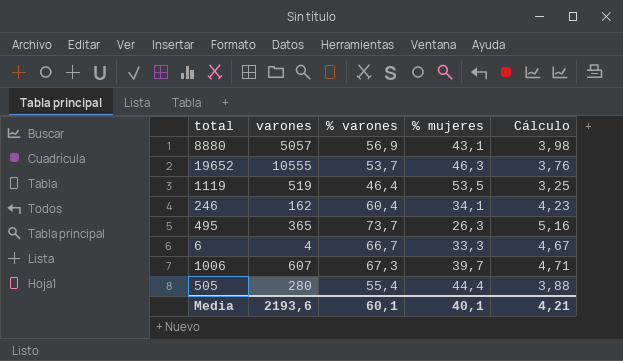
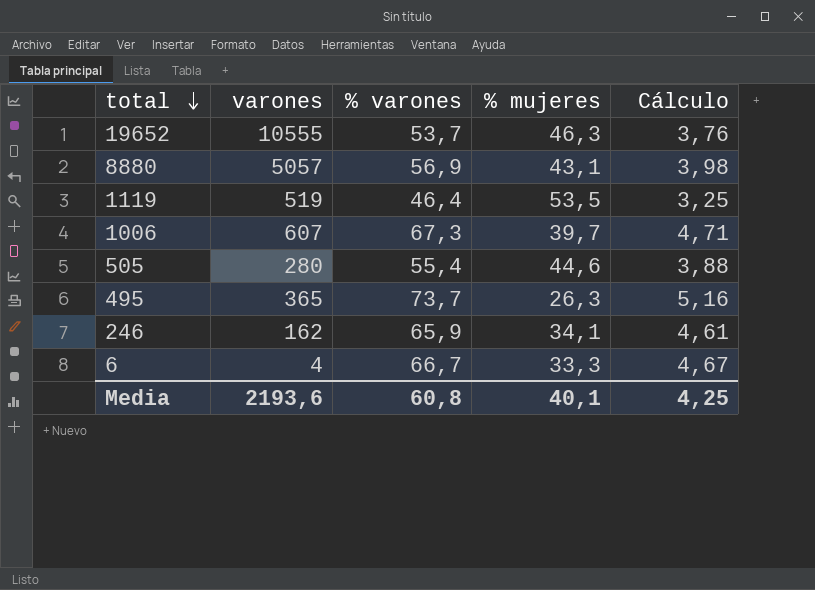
row order: none -> total descending
505 | % mujeres: 44,4 -> 44,6
246 | % varones: 60,4 -> 65,9
246 | Cálculo: 4,23 -> 4,61
Media | % varones: 60,1 -> 60,8
Media | Cálculo: 4,21 -> 4,25

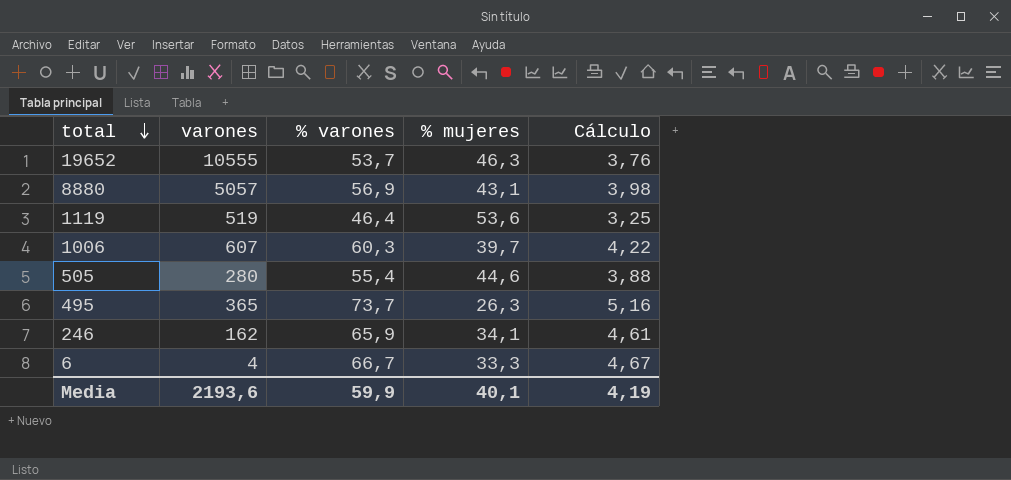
1119 | % mujeres: 53,5 -> 53,6
1006 | % varones: 67,3 -> 60,3
1006 | Cálculo: 4,71 -> 4,22
Media | % varones: 60,8 -> 59,9
Media | Cálculo: 4,25 -> 4,19

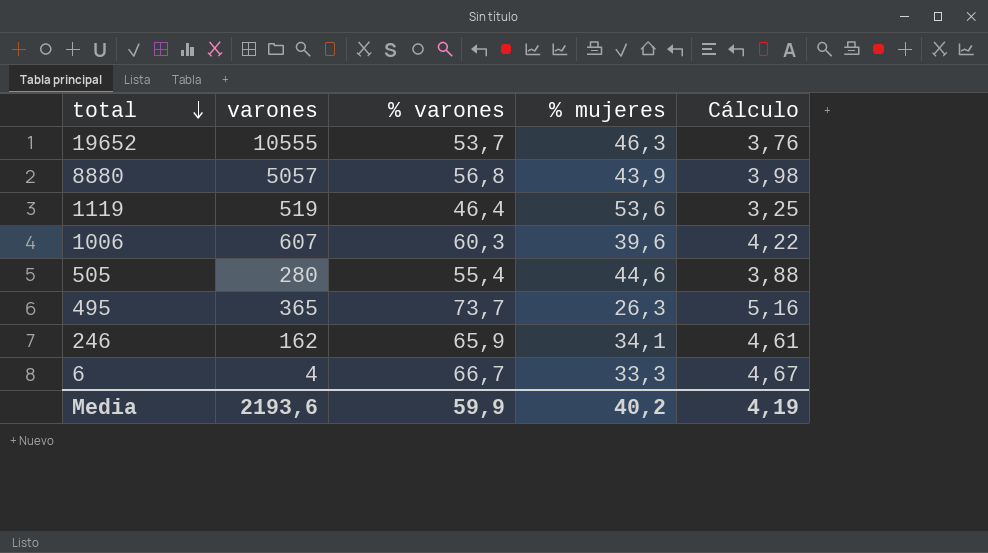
8880 | % varones: 56,9 -> 56,8
8880 | % mujeres: 43,1 -> 43,9
1006 | % mujeres: 39,7 -> 39,6
Media | % mujeres: 40,1 -> 40,2

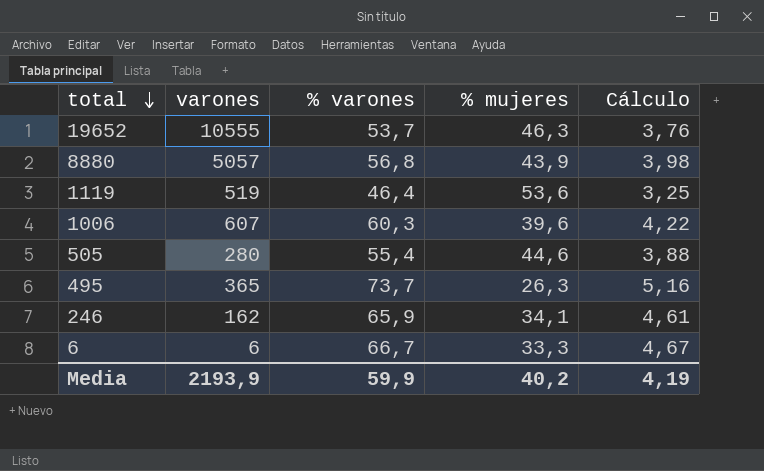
6 | varones: 4 -> 6
Media | varones: 2193,6 -> 2193,9

